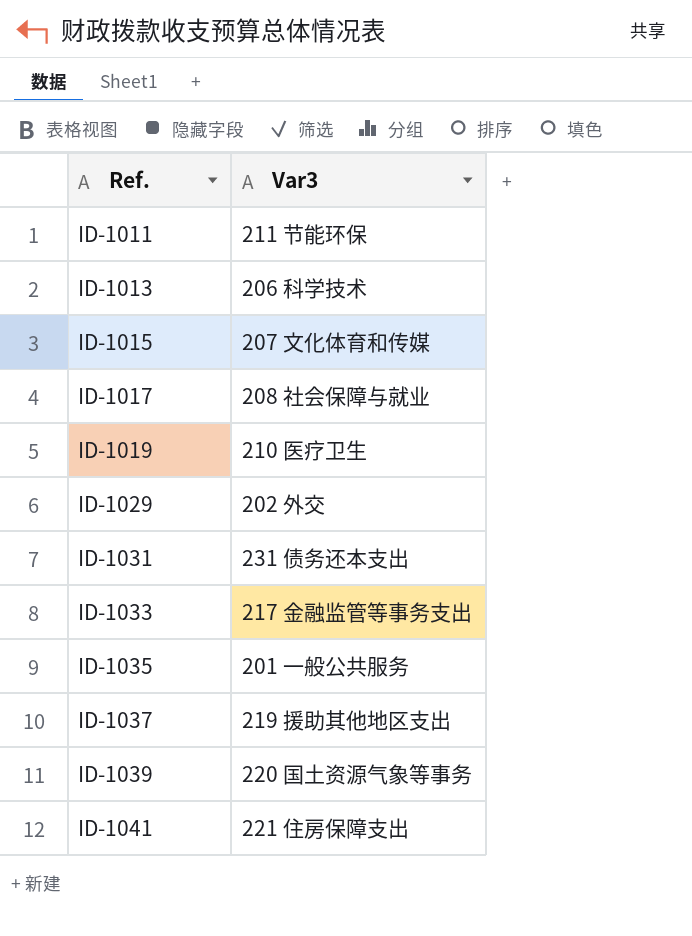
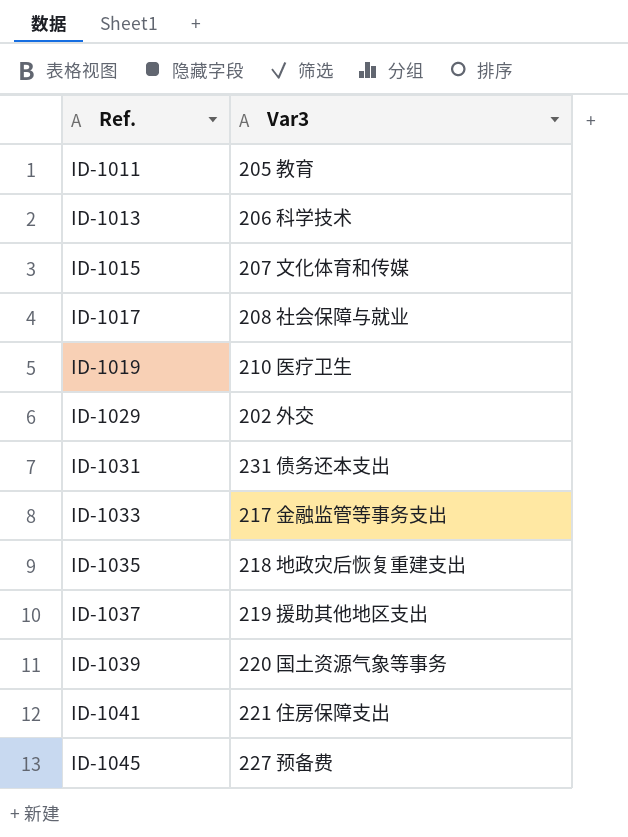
ID-1011 | Var3: 211 节能环保 -> 205 教育
ID-1035 | Var3: 201 一般公共服务 -> 218 地政灾后恢复重建支出
row ID-1045: none -> 227 预备费

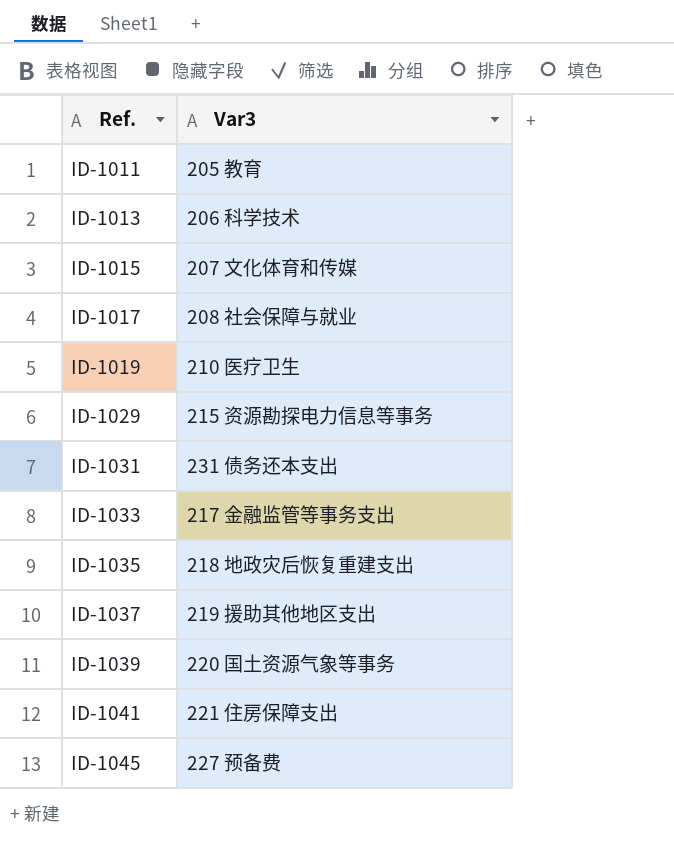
ID-1029 | Var3: 202 外交 -> 215 资源勘探电力信息等事务

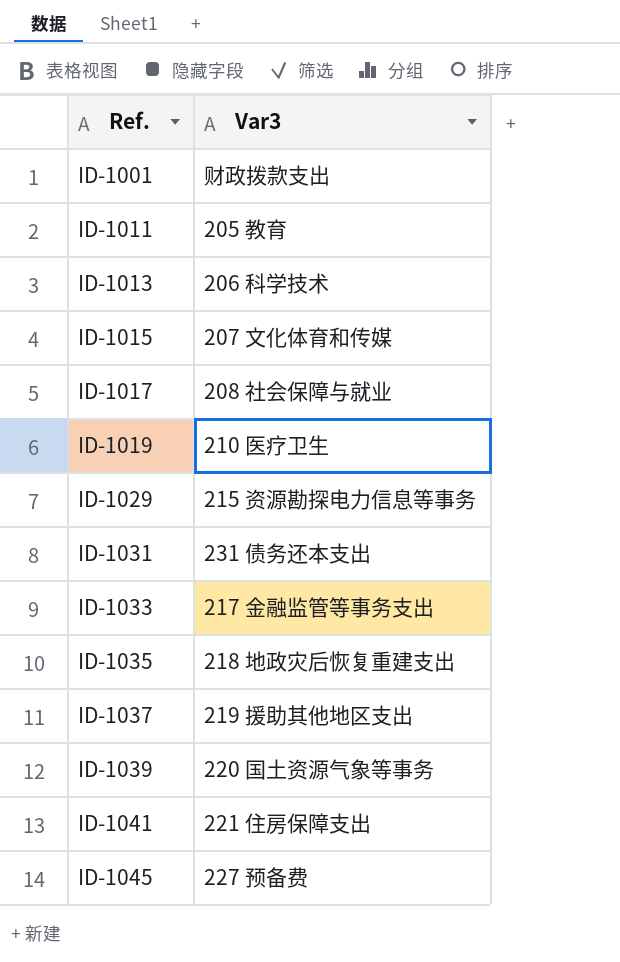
row ID-1001: none -> 财政拨款支出

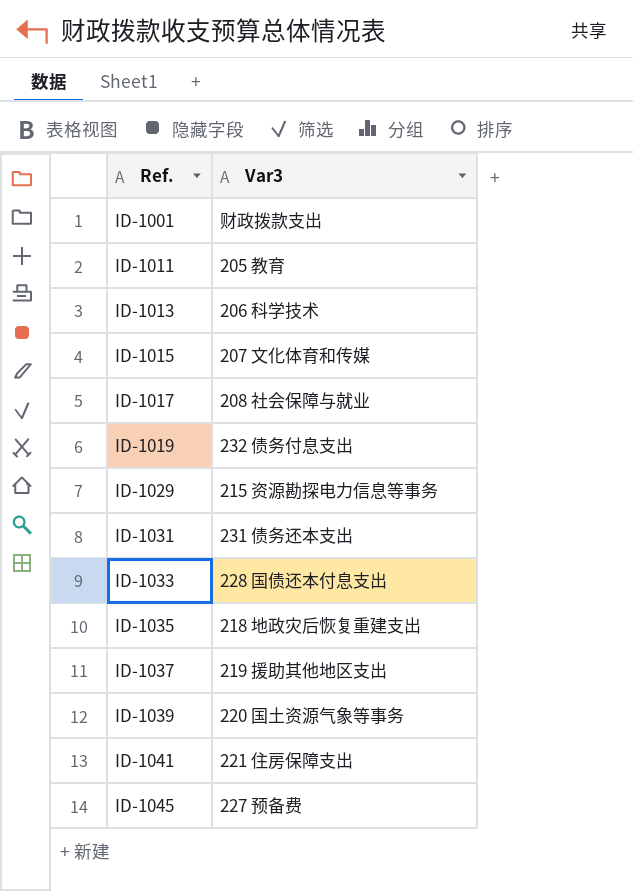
ID-1019 | Var3: 210 医疗卫生 -> 232 债务付息支出
ID-1033 | Var3: 217 金融监管等事务支出 -> 228 国债还本付息支出

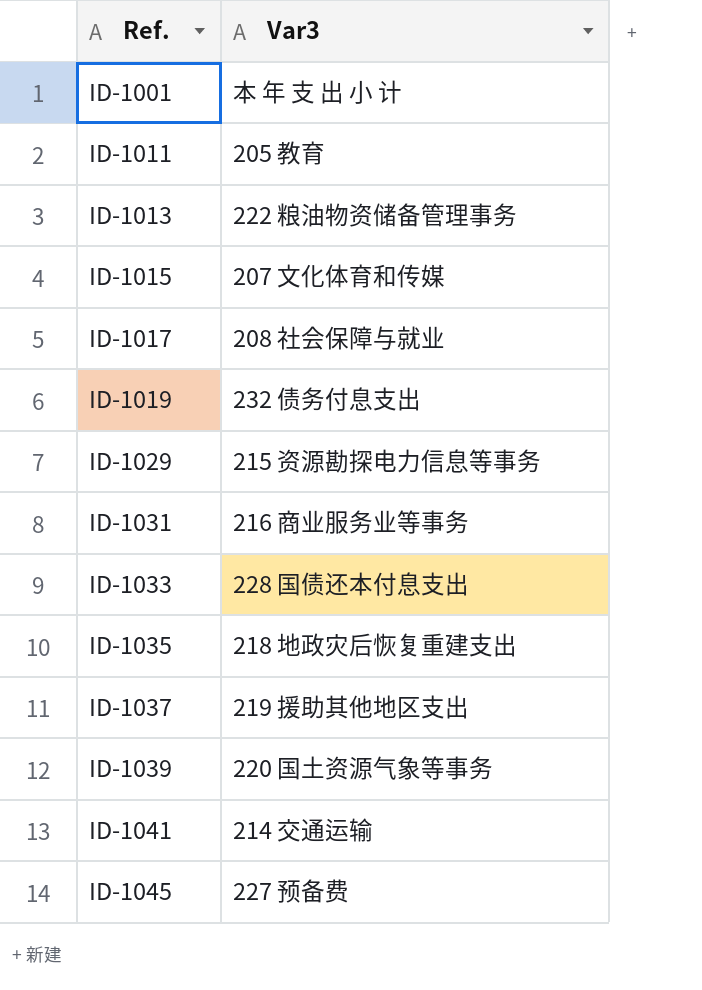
ID-1001 | Var3: 财政拨款支出 -> 本 年 支 出 小 计
ID-1013 | Var3: 206 科学技术 -> 222 粮油物资储备管理事务
ID-1031 | Var3: 231 债务还本支出 -> 216 商业服务业等事务
ID-1041 | Var3: 221 住房保障支出 -> 214 交通运输

